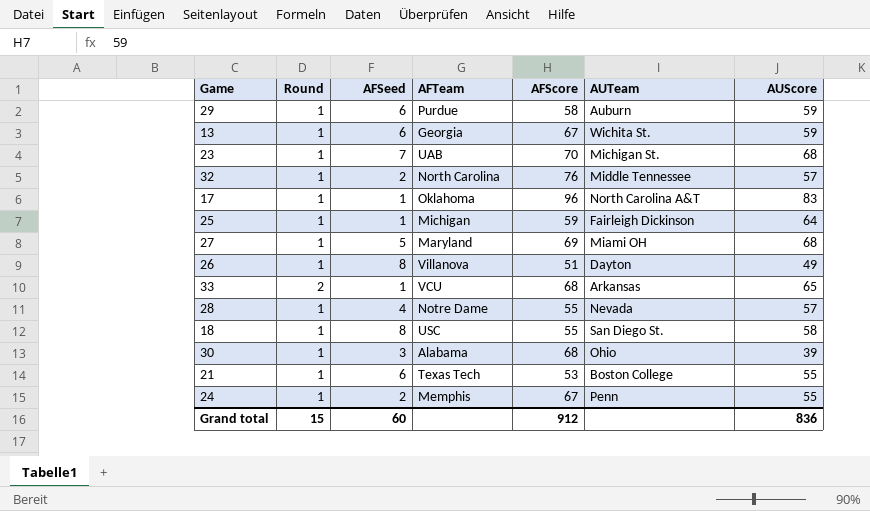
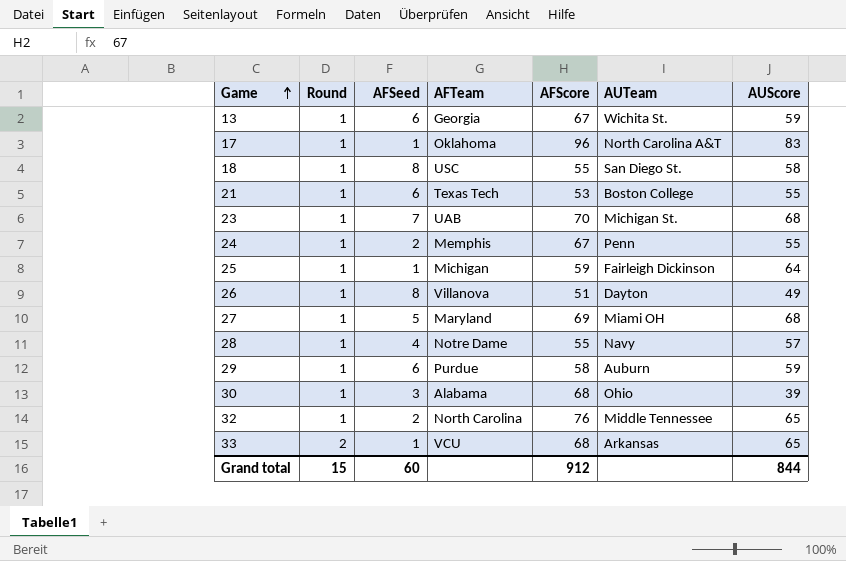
row order: none -> Game ascending
28 | AUTeam: Nevada -> Navy
32 | AUScore: 57 -> 65
Grand total | AUScore: 836 -> 844

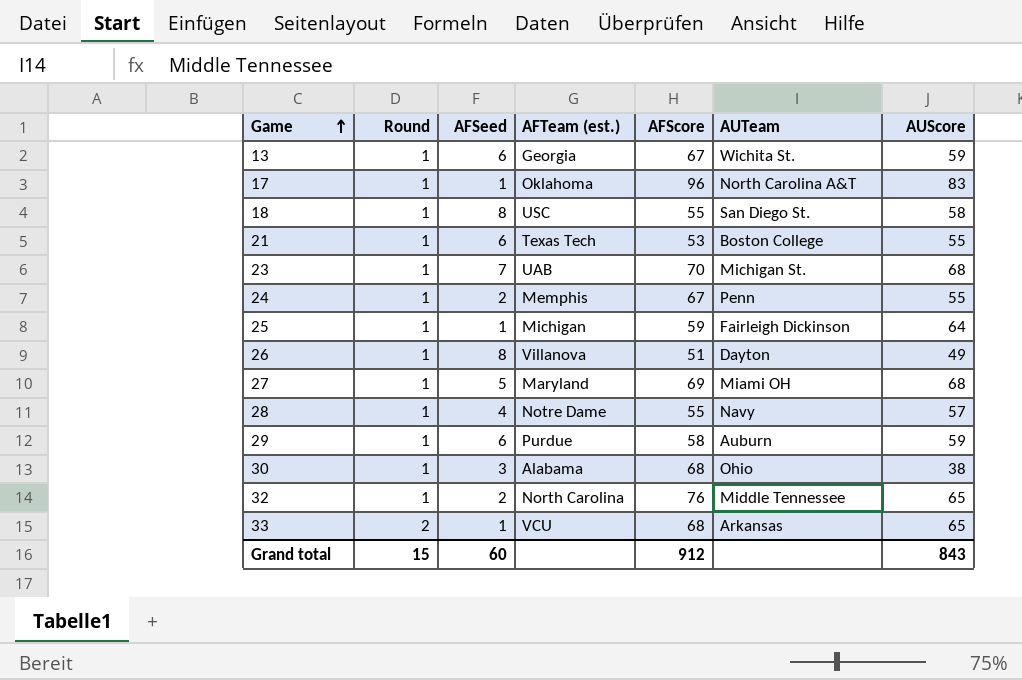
column name: AFTeam -> AFTeam (est.)
30 | AUScore: 39 -> 38
Grand total | AUScore: 844 -> 843

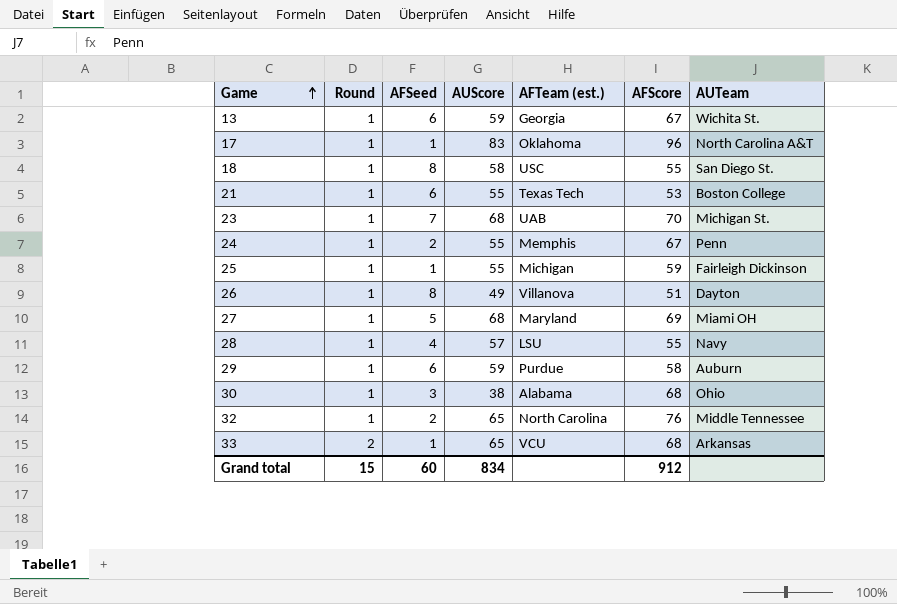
column AUScore | position: 7 -> 4
25 | AUScore: 64 -> 55
28 | AFTeam (est.): Notre Dame -> LSU
Grand total | AUScore: 843 -> 834

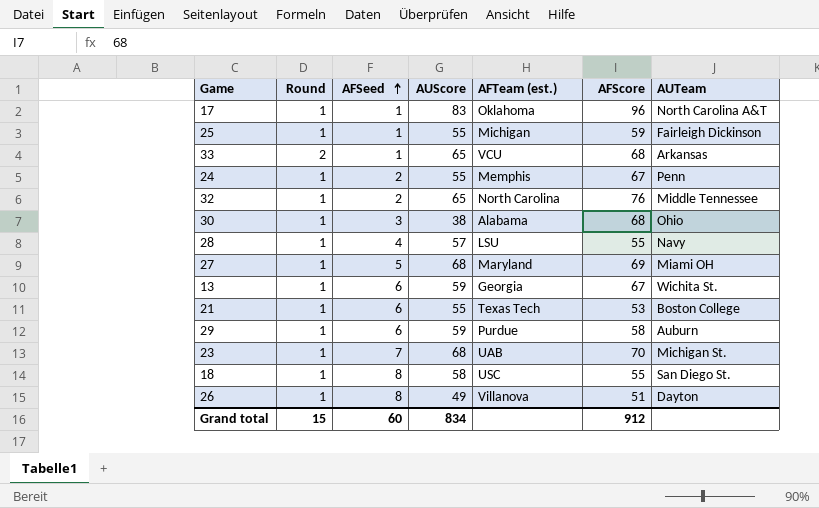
row order: Game ascending -> AFSeed ascending

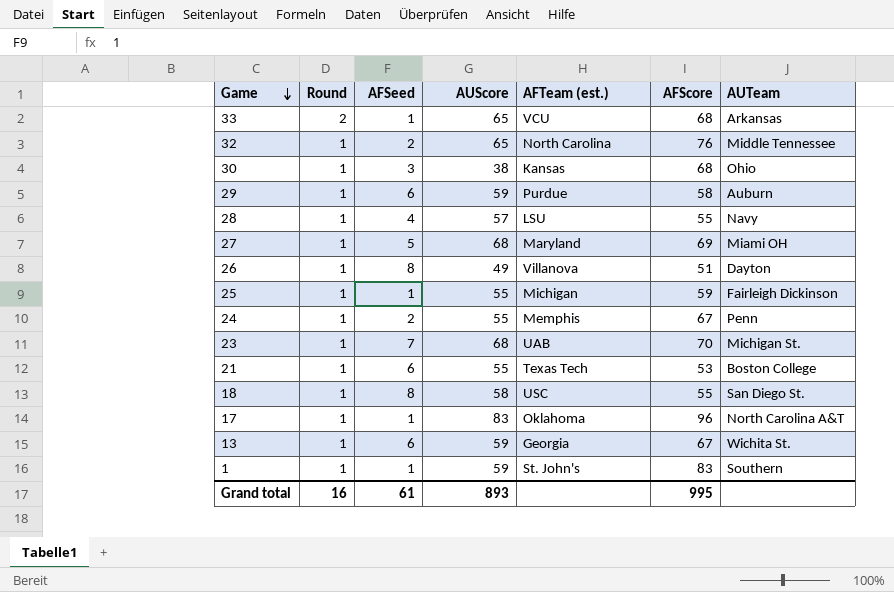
row order: AFSeed ascending -> Game descending
30 | AFTeam (est.): Alabama -> Kansas
row 1: none -> 1 | 1 | 59 | St. John's | 83 | Southern
Grand total | Round: 15 -> 16
Grand total | AFSeed: 60 -> 61
Grand total | AUScore: 834 -> 893
Grand total | AFScore: 912 -> 995

